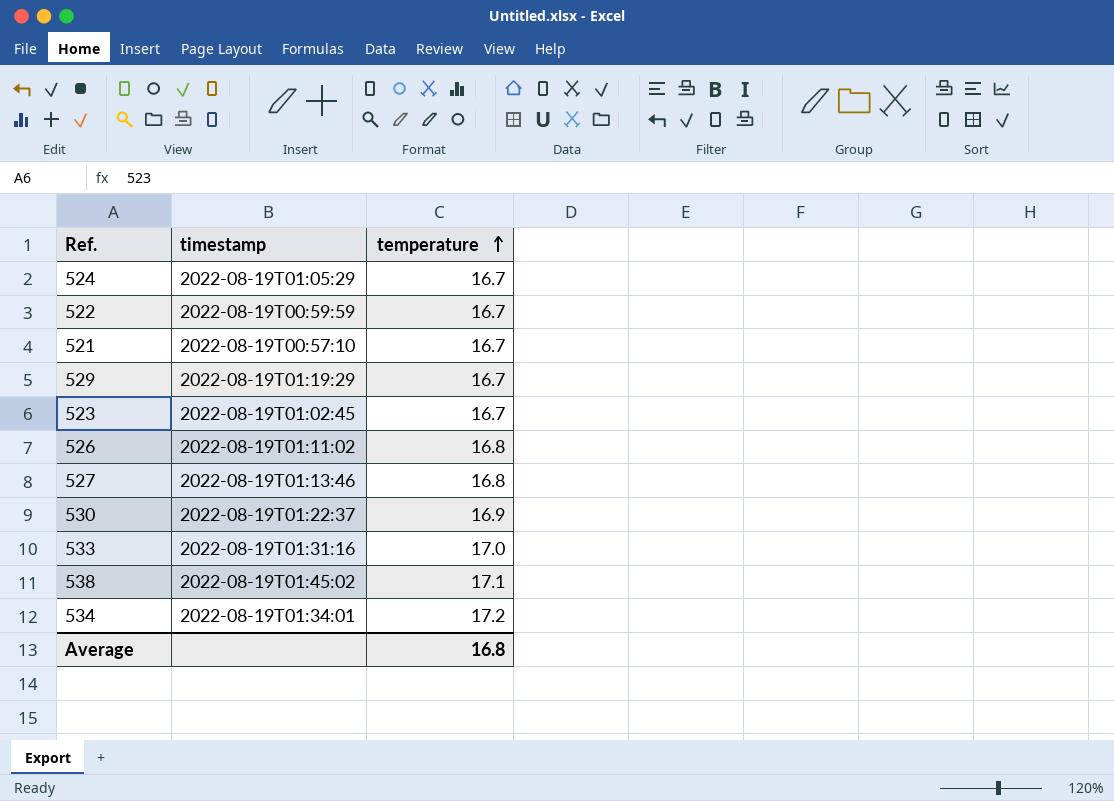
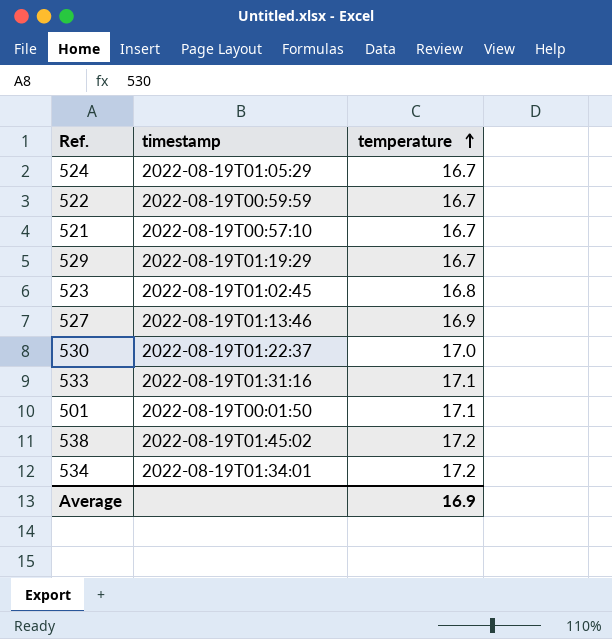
row 526: 2022-08-19T01:11:02 | 16.8 -> none
523 | temperature: 16.7 -> 16.8
527 | temperature: 16.8 -> 16.9
530 | temperature: 16.9 -> 17.0
533 | temperature: 17.0 -> 17.1
row 501: none -> 2022-08-19T00:01:50 | 17.1
538 | temperature: 17.1 -> 17.2
Average | temperature: 16.8 -> 16.9

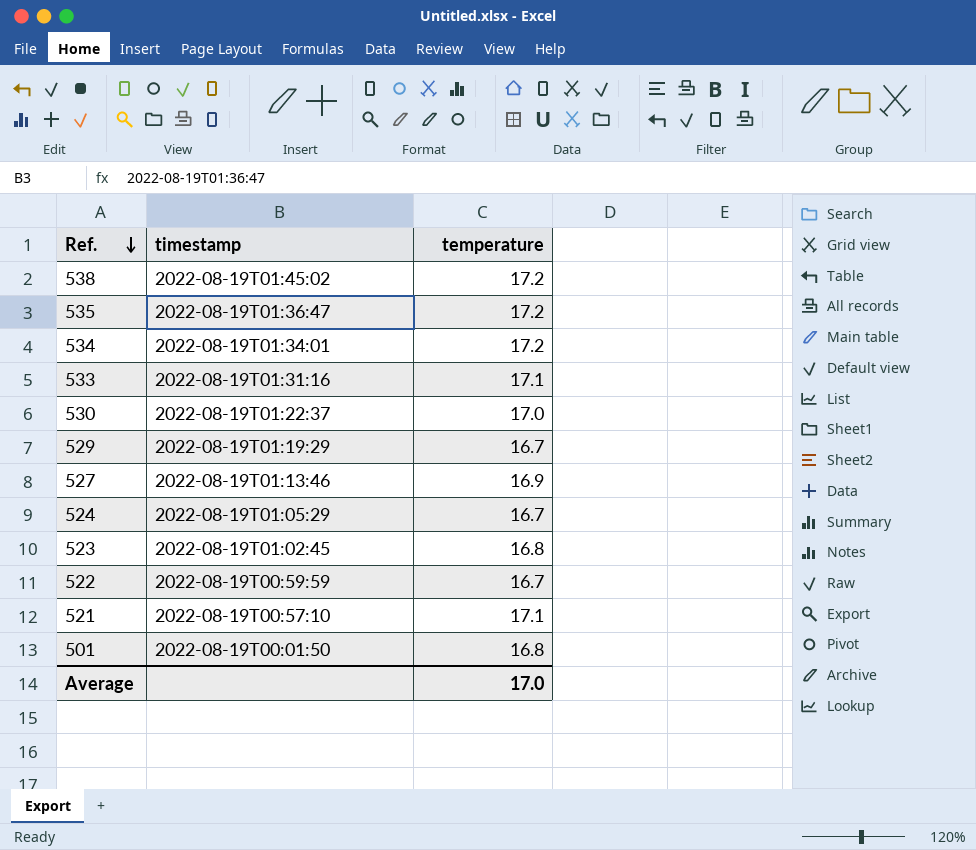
row order: temperature ascending -> Ref. descending
row 535: none -> 2022-08-19T01:36:47 | 17.2
521 | temperature: 16.7 -> 17.1
501 | temperature: 17.1 -> 16.8
Average | temperature: 16.9 -> 17.0

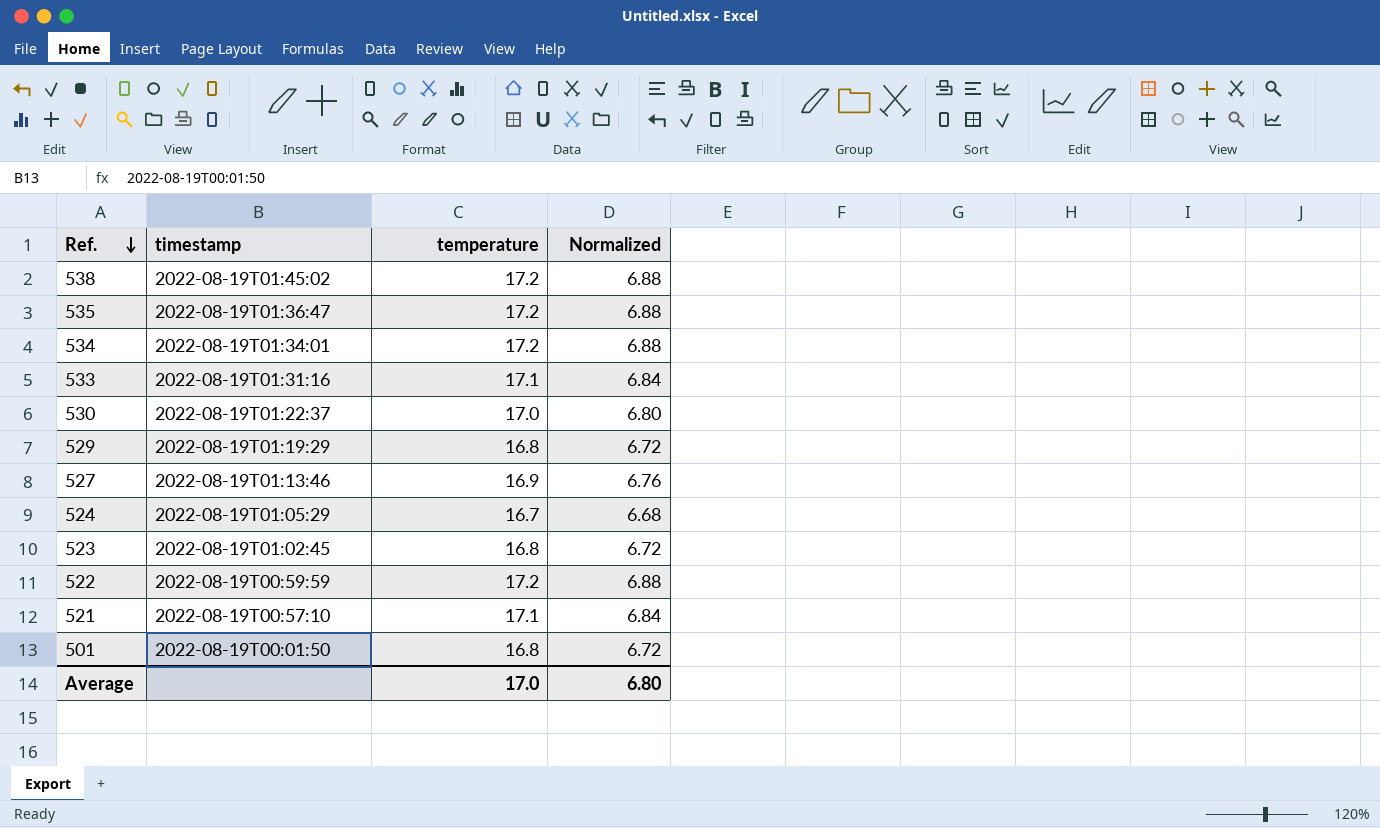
column Normalized | formula: none -> [temperature] * 0.4
529 | temperature: 16.7 -> 16.8
522 | temperature: 16.7 -> 17.2

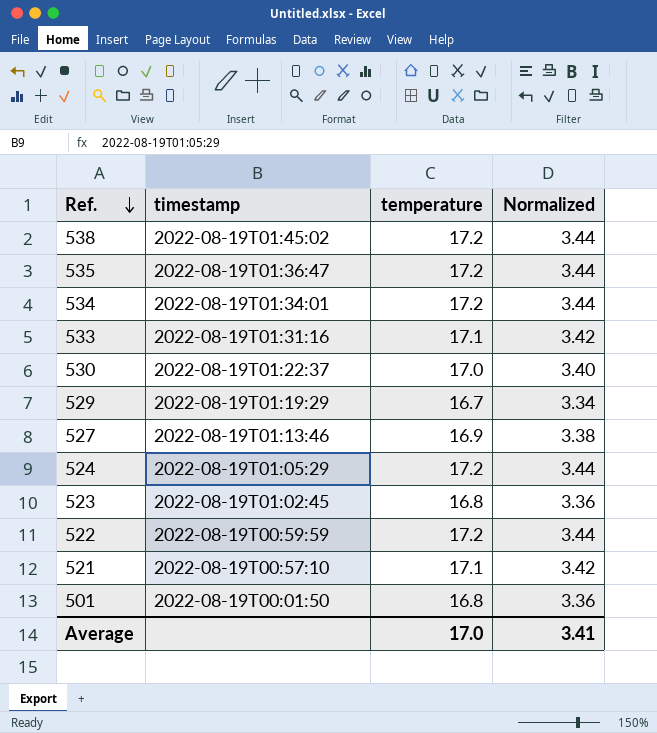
column Normalized | formula: [temperature] * 0.4 -> [temperature] * 0.2
529 | temperature: 16.8 -> 16.7
524 | temperature: 16.7 -> 17.2
Average | Normalized: 6.80 -> 3.41

